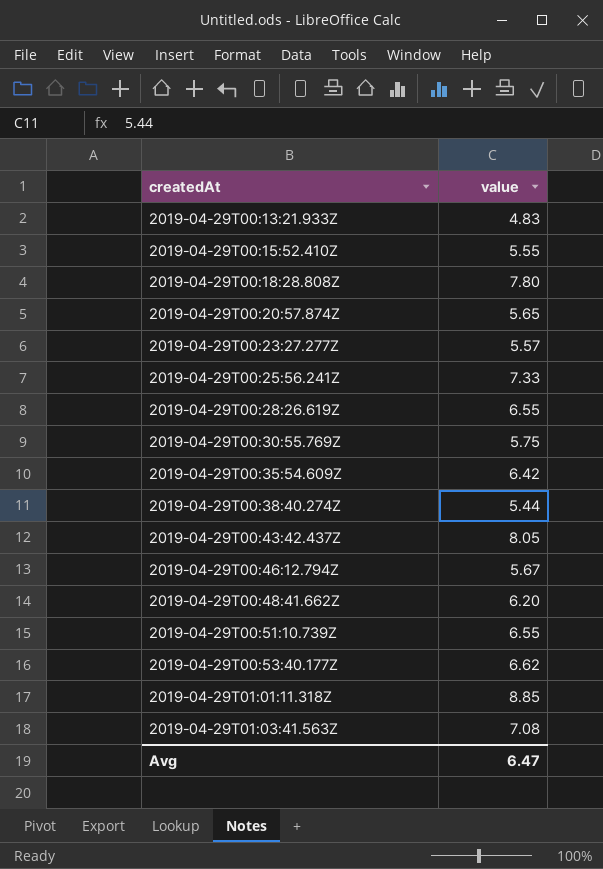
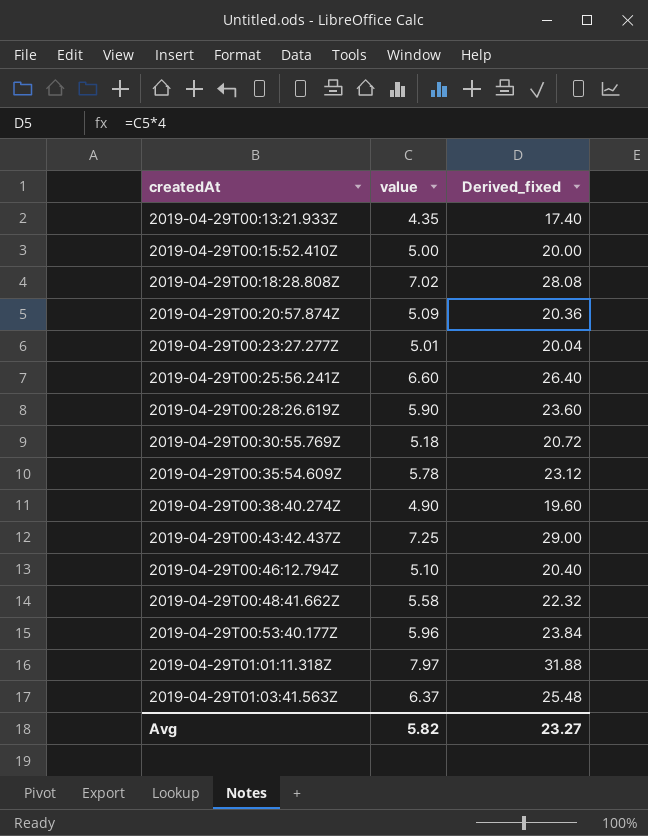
column Derived_fixed | formula: none -> [value] * 4
row 2019-04-29T00:51:10.739Z: 6.55 -> none
2019-04-29T00:13:21.933Z | value: 4.83 -> 4.35
2019-04-29T00:15:52.410Z | value: 5.55 -> 5.00
2019-04-29T00:18:28.808Z | value: 7.80 -> 7.02
2019-04-29T00:20:57.874Z | value: 5.65 -> 5.09
2019-04-29T00:23:27.277Z | value: 5.57 -> 5.01
2019-04-29T00:25:56.241Z | value: 7.33 -> 6.60
2019-04-29T00:28:26.619Z | value: 6.55 -> 5.90
2019-04-29T00:30:55.769Z | value: 5.75 -> 5.18
2019-04-29T00:35:54.609Z | value: 6.42 -> 5.78
2019-04-29T00:38:40.274Z | value: 5.44 -> 4.90
2019-04-29T00:43:42.437Z | value: 8.05 -> 7.25
2019-04-29T00:46:12.794Z | value: 5.67 -> 5.10
2019-04-29T00:48:41.662Z | value: 6.20 -> 5.58
2019-04-29T00:53:40.177Z | value: 6.62 -> 5.96
2019-04-29T01:01:11.318Z | value: 8.85 -> 7.97
2019-04-29T01:03:41.563Z | value: 7.08 -> 6.37
Avg | value: 6.47 -> 5.82

